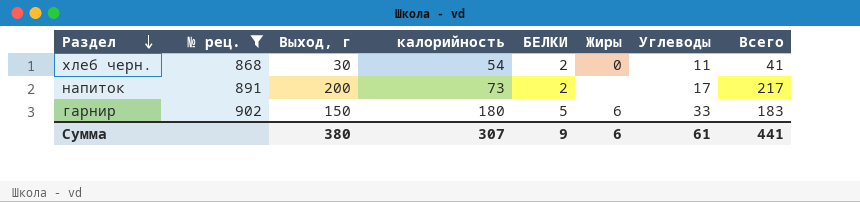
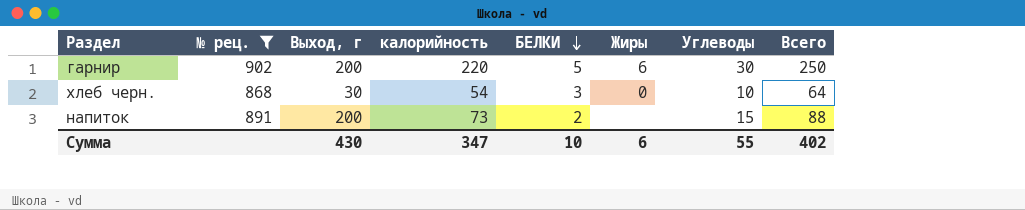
row order: Раздел descending -> БЕЛКИ descending
column Всего | formula: [Выход, г] + [Углеводы] -> [калорийность] + [Углеводы]
гарнир | Выход, г: 150 -> 200
гарнир | калорийность: 180 -> 220
гарнир | Углеводы: 33 -> 30
хлеб черн. | БЕЛКИ: 2 -> 3
хлеб черн. | Углеводы: 11 -> 10
напиток | Углеводы: 17 -> 15
Сумма | Выход, г: 380 -> 430
Сумма | калорийность: 307 -> 347
Сумма | БЕЛКИ: 9 -> 10
Сумма | Углеводы: 61 -> 55
Сумма | Всего: 441 -> 402

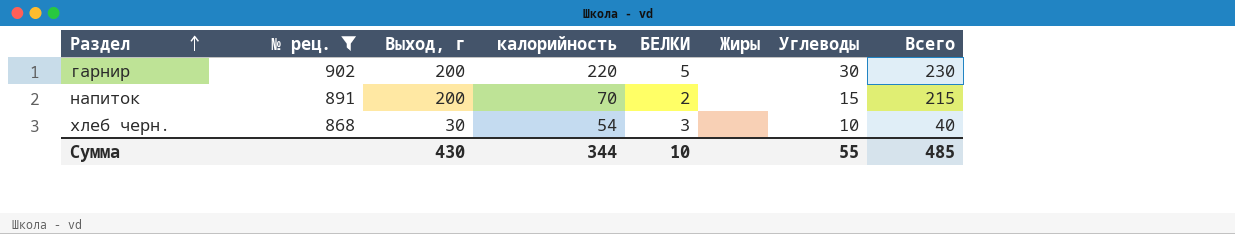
row order: БЕЛКИ descending -> Раздел ascending
column Всего | formula: [калорийность] + [Углеводы] -> [Выход, г] + [Углеводы]
гарнир | Жиры: 6 -> none
напиток | калорийность: 73 -> 70
хлеб черн. | Жиры: 0 -> none
Сумма | калорийность: 347 -> 344
Сумма | Жиры: 6 -> none
Сумма | Всего: 402 -> 485

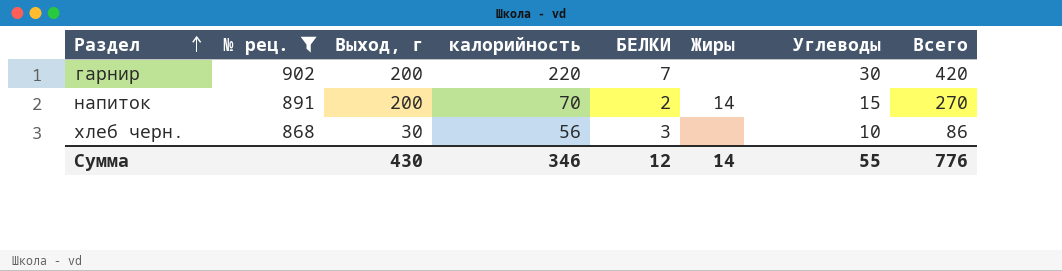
column Всего | formula: [Выход, г] + [Углеводы] -> [Выход, г] + [калорийность]
гарнир | БЕЛКИ: 5 -> 7
напиток | Жиры: none -> 14
хлеб черн. | калорийность: 54 -> 56
Сумма | калорийность: 344 -> 346
Сумма | БЕЛКИ: 10 -> 12
Сумма | Жиры: none -> 14
Сумма | Всего: 485 -> 776

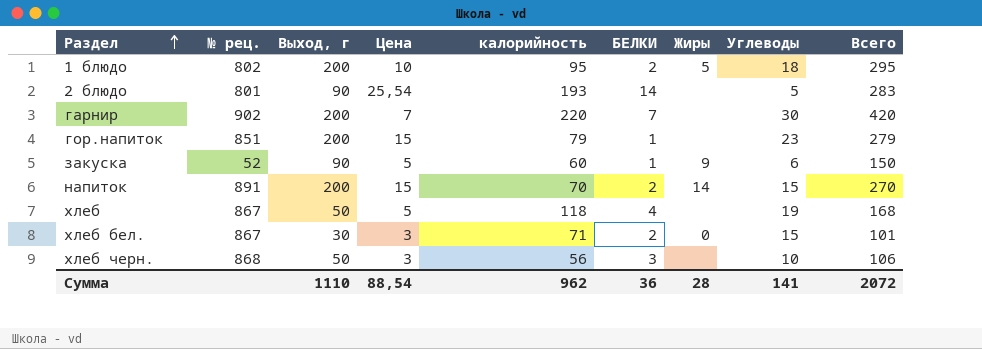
filter: № рец. >= 868 -> none
column Цена | position: none -> 4
хлеб черн. | Выход, г: 30 -> 50
хлеб черн. | Всего: 86 -> 106
Сумма | Выход, г: 430 -> 1110
Сумма | калорийность: 346 -> 962
Сумма | БЕЛКИ: 12 -> 36
Сумма | Жиры: 14 -> 28
Сумма | Углеводы: 55 -> 141
Сумма | Всего: 776 -> 2072

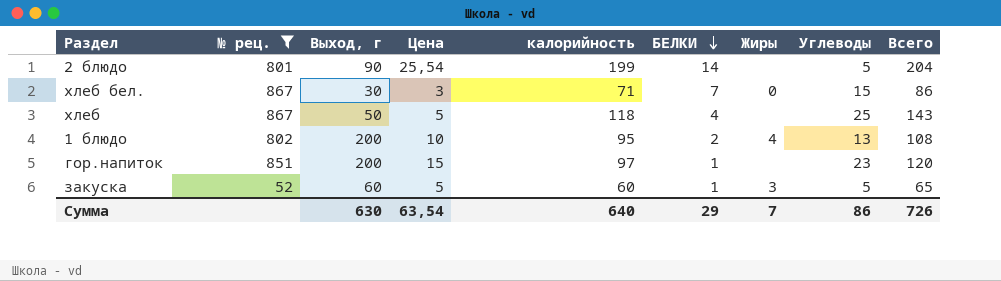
filter: none -> № рец. <= 867
row order: Раздел ascending -> БЕЛКИ descending
column Всего | formula: [Выход, г] + [калорийность] -> [калорийность] + [Углеводы]
2 блюдо | калорийность: 193 -> 199
хлеб бел. | БЕЛКИ: 2 -> 7
хлеб | Углеводы: 19 -> 25
1 блюдо | Жиры: 5 -> 4
1 блюдо | Углеводы: 18 -> 13
гор.напиток | калорийность: 79 -> 97
закуска | Выход, г: 90 -> 60
закуска | Жиры: 9 -> 3
закуска | Углеводы: 6 -> 5
Сумма | Выход, г: 1110 -> 630
Сумма | Цена: 88,54 -> 63,54
Сумма | калорийность: 962 -> 640
Сумма | БЕЛКИ: 36 -> 29
Сумма | Жиры: 28 -> 7
Сумма | Углеводы: 141 -> 86
Сумма | Всего: 2072 -> 726

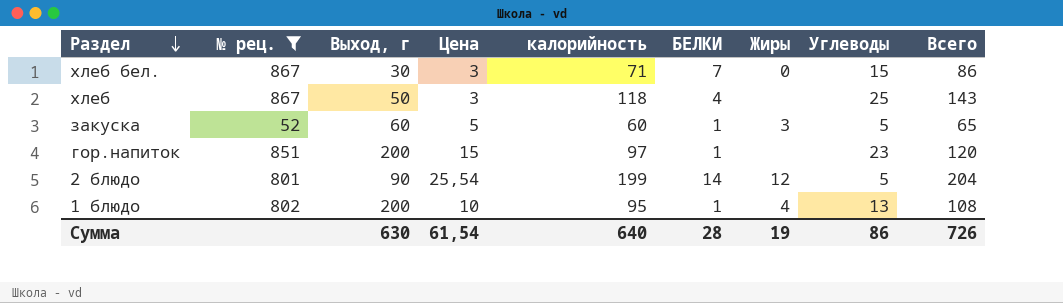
row order: БЕЛКИ descending -> Раздел descending
хлеб | Цена: 5 -> 3
2 блюдо | Жиры: none -> 12
1 блюдо | БЕЛКИ: 2 -> 1
Сумма | Цена: 63,54 -> 61,54
Сумма | БЕЛКИ: 29 -> 28
Сумма | Жиры: 7 -> 19

